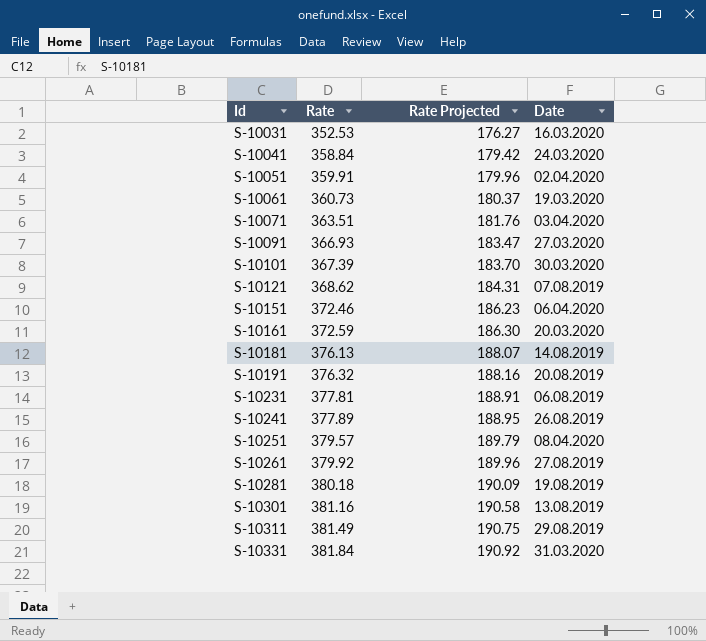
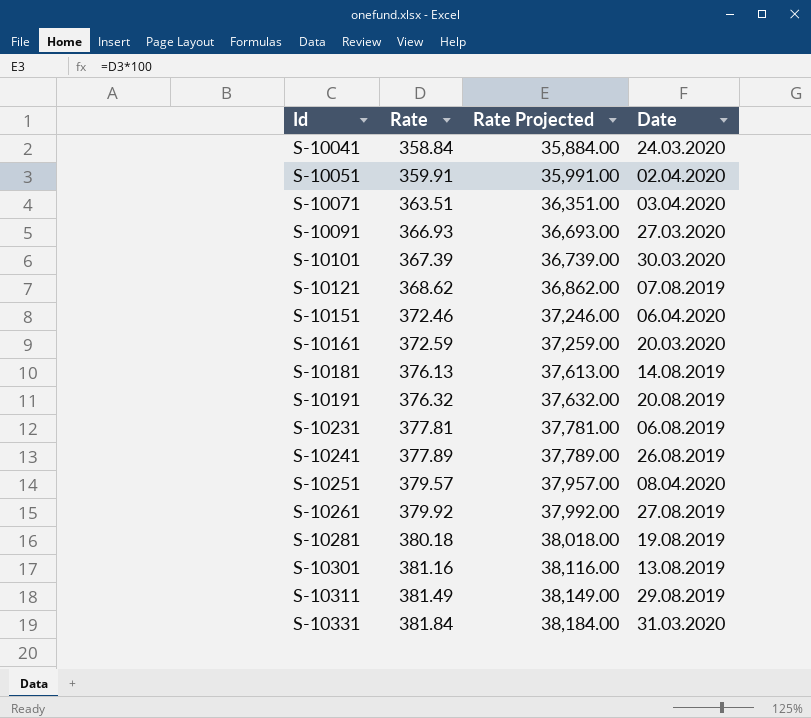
column Rate Projected | formula: [Rate] * 0.5 -> [Rate] * 100
row S-10031: 352.53 | 176.27 | 16.03.2020 -> none
row S-10061: 360.73 | 180.37 | 19.03.2020 -> none

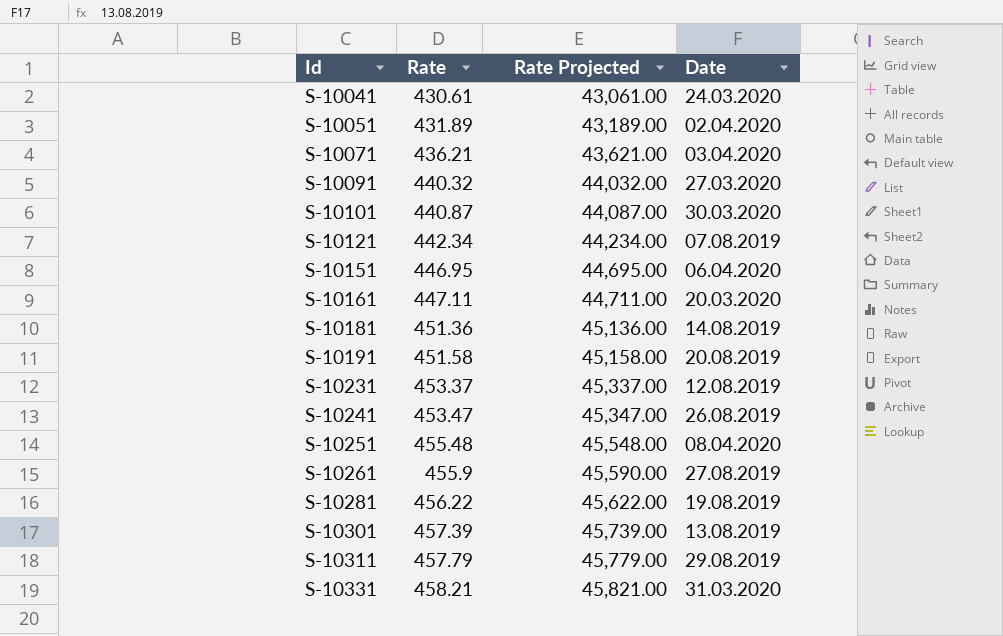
S-10041 | Rate: 358.84 -> 430.61
S-10041 | Rate Projected: 35,884.00 -> 43,061.00
S-10051 | Rate: 359.91 -> 431.89
S-10051 | Rate Projected: 35,991.00 -> 43,189.00
S-10071 | Rate: 363.51 -> 436.21
S-10071 | Rate Projected: 36,351.00 -> 43,621.00
S-10091 | Rate: 366.93 -> 440.32
S-10091 | Rate Projected: 36,693.00 -> 44,032.00
S-10101 | Rate: 367.39 -> 440.87
S-10101 | Rate Projected: 36,739.00 -> 44,087.00
S-10121 | Rate: 368.62 -> 442.34
S-10121 | Rate Projected: 36,862.00 -> 44,234.00
S-10151 | Rate: 372.46 -> 446.95
S-10151 | Rate Projected: 37,246.00 -> 44,695.00
S-10161 | Rate: 372.59 -> 447.11
S-10161 | Rate Projected: 37,259.00 -> 44,711.00
S-10181 | Rate: 376.13 -> 451.36
S-10181 | Rate Projected: 37,613.00 -> 45,136.00
S-10191 | Rate: 376.32 -> 451.58
S-10191 | Rate Projected: 37,632.00 -> 45,158.00
S-10231 | Rate: 377.81 -> 453.37
S-10231 | Rate Projected: 37,781.00 -> 45,337.00
S-10231 | Date: 06.08.2019 -> 12.08.2019
S-10241 | Rate: 377.89 -> 453.47
S-10241 | Rate Projected: 37,789.00 -> 45,347.00
S-10251 | Rate: 379.57 -> 455.48
S-10251 | Rate Projected: 37,957.00 -> 45,548.00
S-10261 | Rate: 379.92 -> 455.9
S-10261 | Rate Projected: 37,992.00 -> 45,590.00
S-10281 | Rate: 380.18 -> 456.22
S-10281 | Rate Projected: 38,018.00 -> 45,622.00
S-10301 | Rate: 381.16 -> 457.39
S-10301 | Rate Projected: 38,116.00 -> 45,739.00
S-10311 | Rate: 381.49 -> 457.79
S-10311 | Rate Projected: 38,149.00 -> 45,779.00
S-10331 | Rate: 381.84 -> 458.21
S-10331 | Rate Projected: 38,184.00 -> 45,821.00

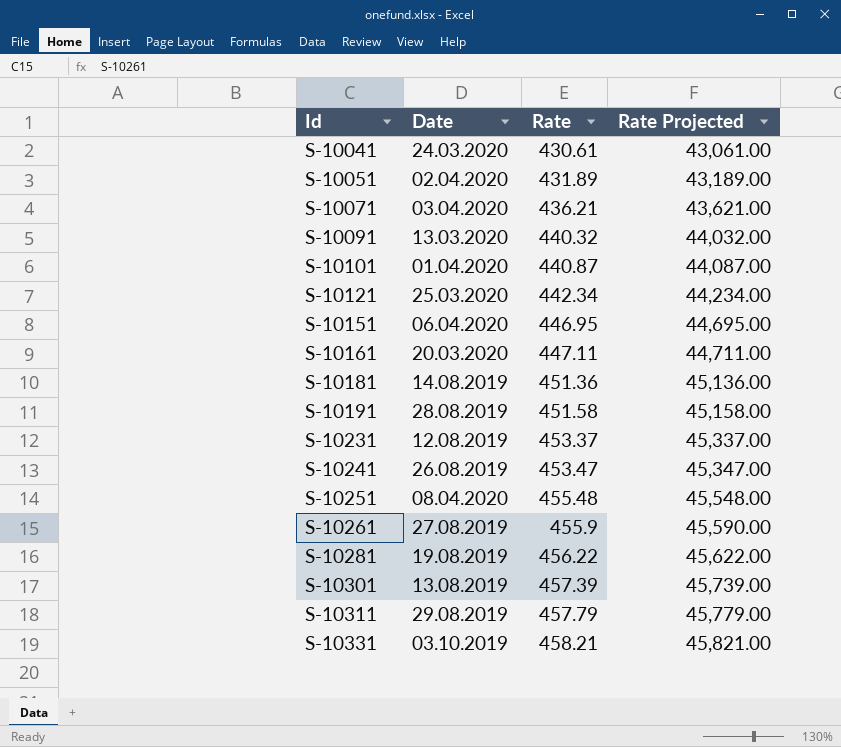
column Date | position: 4 -> 2
S-10091 | Date: 27.03.2020 -> 13.03.2020
S-10101 | Date: 30.03.2020 -> 01.04.2020
S-10121 | Date: 07.08.2019 -> 25.03.2020
S-10191 | Date: 20.08.2019 -> 28.08.2019
S-10331 | Date: 31.03.2020 -> 03.10.2019

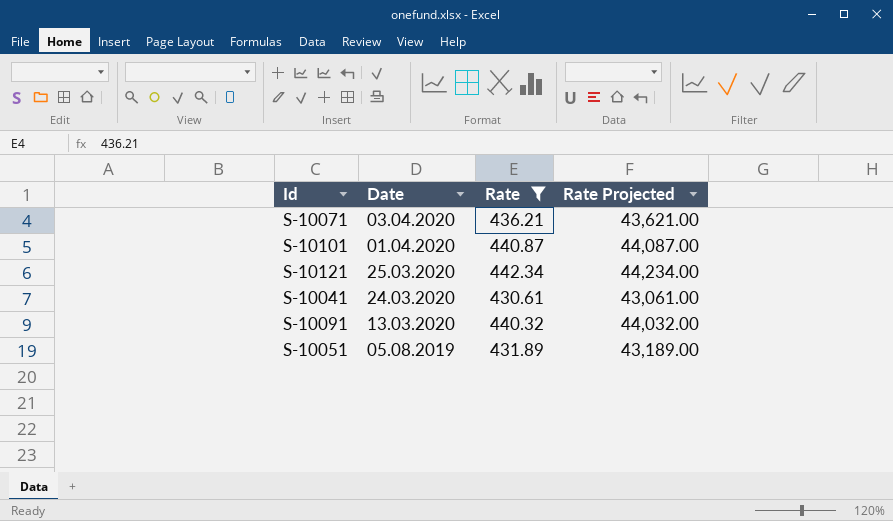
filter: none -> Rate <= 442.34
row order: Id ascending -> Date descending
S-10051 | Date: 02.04.2020 -> 05.08.2019

